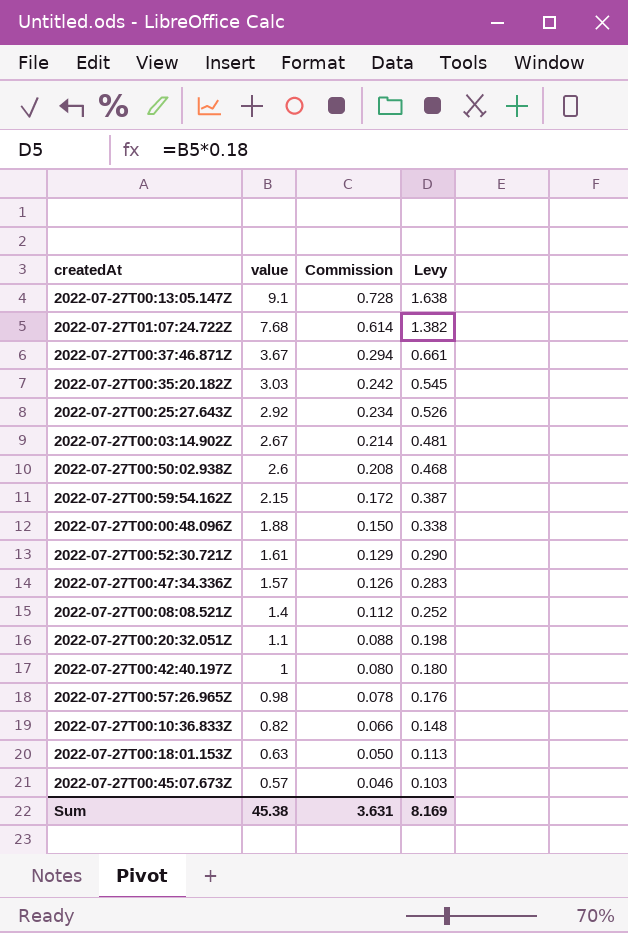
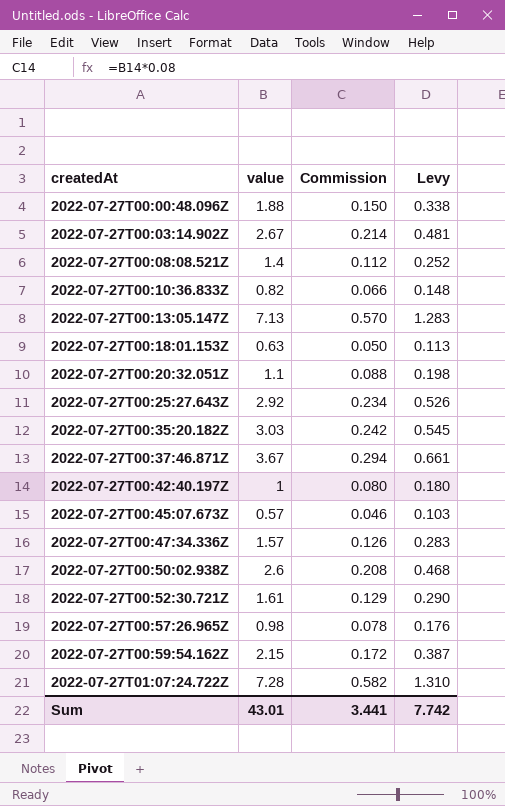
row order: value descending -> createdAt ascending
2022-07-27T00:13:05.147Z | value: 9.1 -> 7.13
2022-07-27T00:13:05.147Z | Commission: 0.728 -> 0.570
2022-07-27T00:13:05.147Z | Levy: 1.638 -> 1.283
2022-07-27T01:07:24.722Z | value: 7.68 -> 7.28
2022-07-27T01:07:24.722Z | Commission: 0.614 -> 0.582
2022-07-27T01:07:24.722Z | Levy: 1.382 -> 1.310
Sum | value: 45.38 -> 43.01
Sum | Commission: 3.631 -> 3.441
Sum | Levy: 8.169 -> 7.742

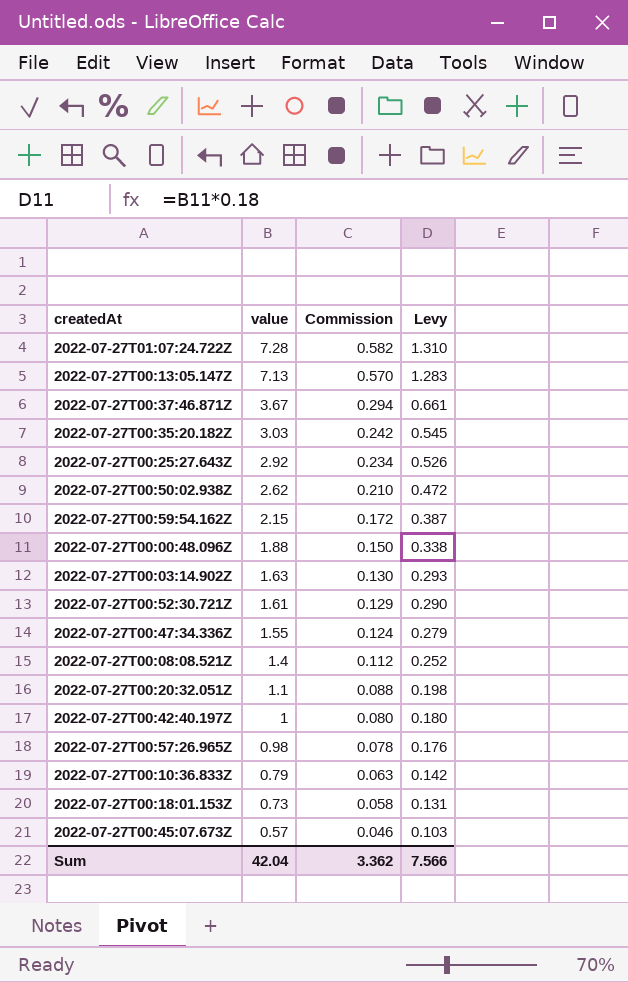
row order: createdAt ascending -> value descending
2022-07-27T00:50:02.938Z | value: 2.6 -> 2.62
2022-07-27T00:50:02.938Z | Commission: 0.208 -> 0.210
2022-07-27T00:50:02.938Z | Levy: 0.468 -> 0.472
2022-07-27T00:03:14.902Z | value: 2.67 -> 1.63
2022-07-27T00:03:14.902Z | Commission: 0.214 -> 0.130
2022-07-27T00:03:14.902Z | Levy: 0.481 -> 0.293
2022-07-27T00:47:34.336Z | value: 1.57 -> 1.55
2022-07-27T00:47:34.336Z | Commission: 0.126 -> 0.124
2022-07-27T00:47:34.336Z | Levy: 0.283 -> 0.279
2022-07-27T00:10:36.833Z | value: 0.82 -> 0.79
2022-07-27T00:10:36.833Z | Commission: 0.066 -> 0.063
2022-07-27T00:10:36.833Z | Levy: 0.148 -> 0.142
2022-07-27T00:18:01.153Z | value: 0.63 -> 0.73
2022-07-27T00:18:01.153Z | Commission: 0.050 -> 0.058
2022-07-27T00:18:01.153Z | Levy: 0.113 -> 0.131
Sum | value: 43.01 -> 42.04
Sum | Commission: 3.441 -> 3.362
Sum | Levy: 7.742 -> 7.566

